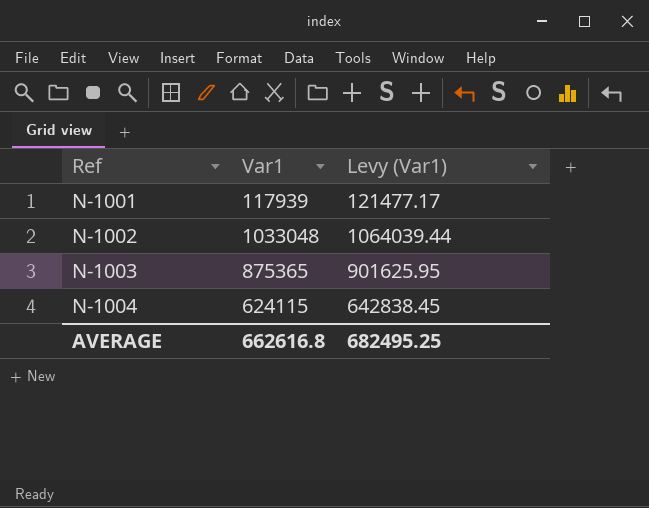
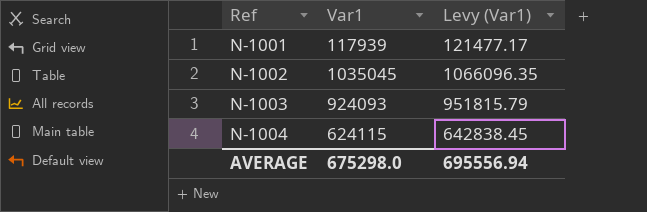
N-1002 | Var1: 1033048 -> 1035045
N-1002 | Levy (Var1): 1064039.44 -> 1066096.35
N-1003 | Var1: 875365 -> 924093
N-1003 | Levy (Var1): 901625.95 -> 951815.79
AVERAGE | Var1: 662616.8 -> 675298.0
AVERAGE | Levy (Var1): 682495.25 -> 695556.94

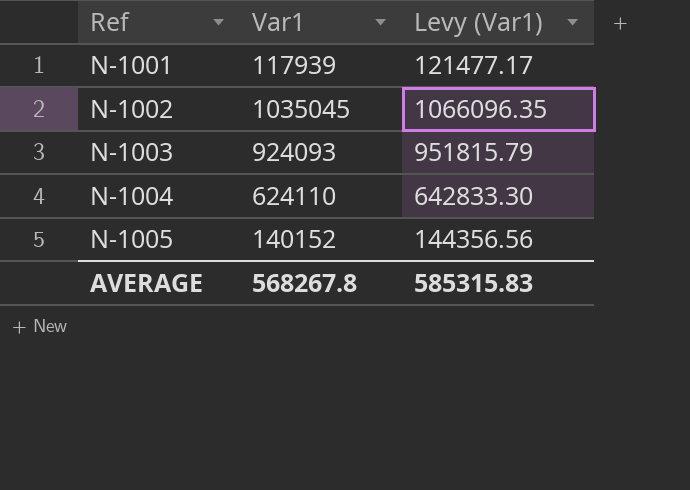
N-1004 | Var1: 624115 -> 624110
N-1004 | Levy (Var1): 642838.45 -> 642833.30
row N-1005: none -> 140152 | 144356.56
AVERAGE | Var1: 675298.0 -> 568267.8
AVERAGE | Levy (Var1): 695556.94 -> 585315.83

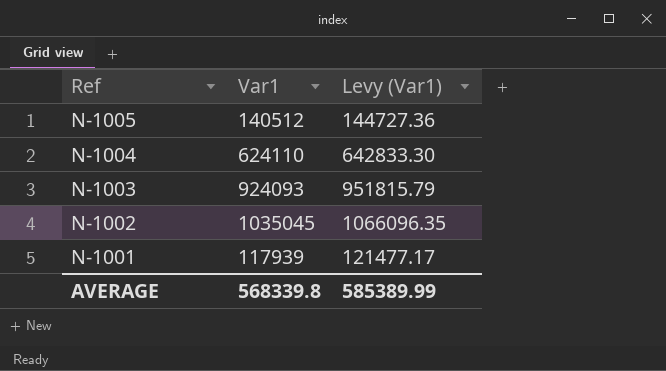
row order: Ref ascending -> Ref descending
N-1005 | Var1: 140152 -> 140512
N-1005 | Levy (Var1): 144356.56 -> 144727.36
AVERAGE | Var1: 568267.8 -> 568339.8
AVERAGE | Levy (Var1): 585315.83 -> 585389.99

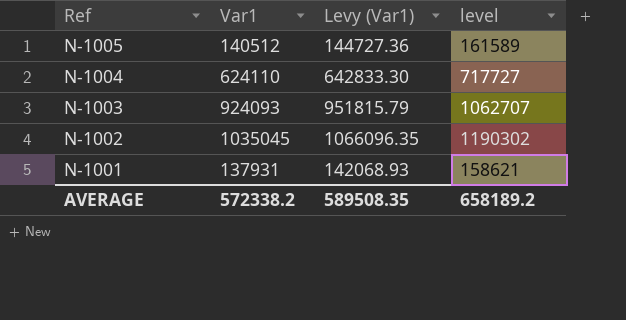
column level | formula: none -> [Var1] * 1.15
N-1001 | Var1: 117939 -> 137931
N-1001 | Levy (Var1): 121477.17 -> 142068.93
AVERAGE | Var1: 568339.8 -> 572338.2
AVERAGE | Levy (Var1): 585389.99 -> 589508.35

